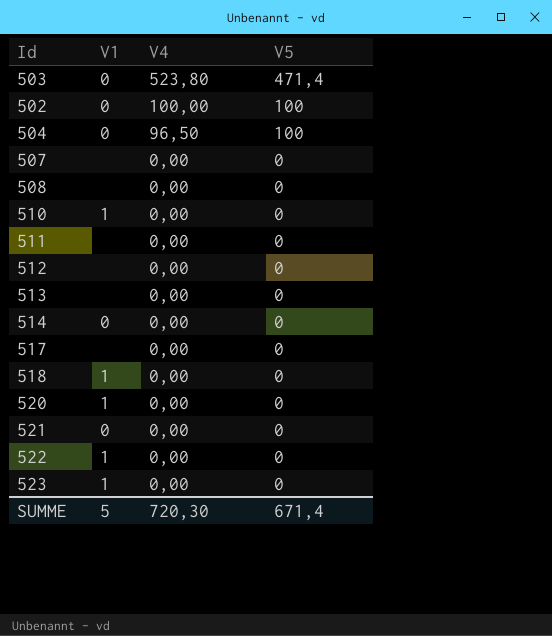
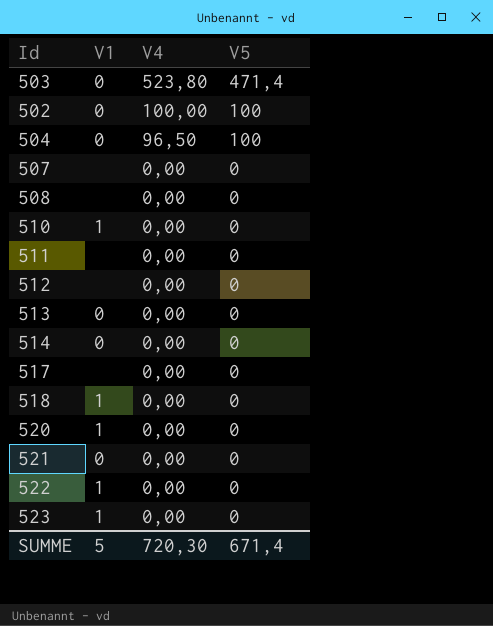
513 | V1: none -> 0

